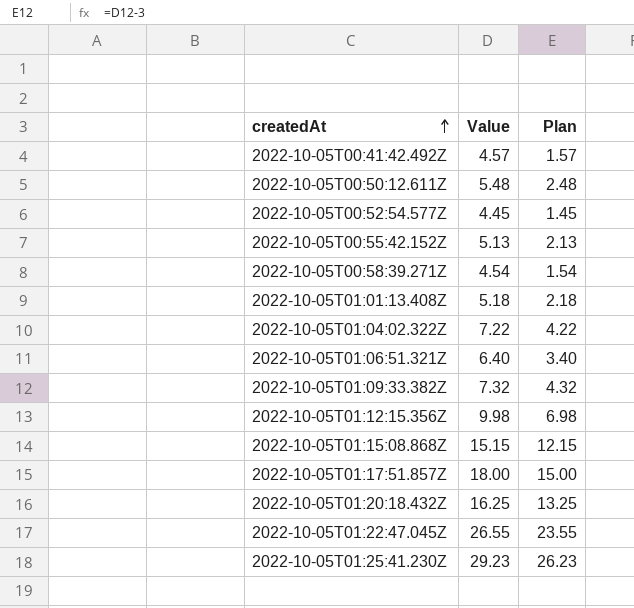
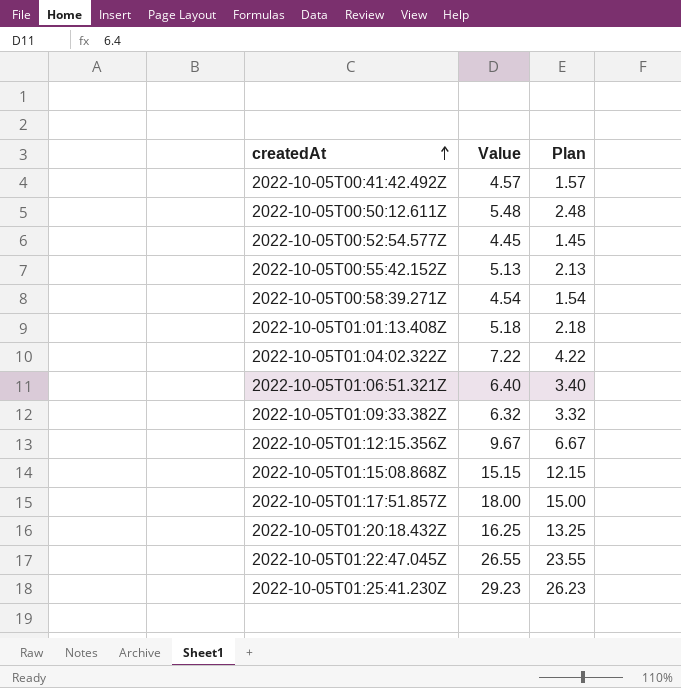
2022-10-05T01:09:33.382Z | Value: 7.32 -> 6.32
2022-10-05T01:09:33.382Z | Plan: 4.32 -> 3.32
2022-10-05T01:12:15.356Z | Value: 9.98 -> 9.67
2022-10-05T01:12:15.356Z | Plan: 6.98 -> 6.67

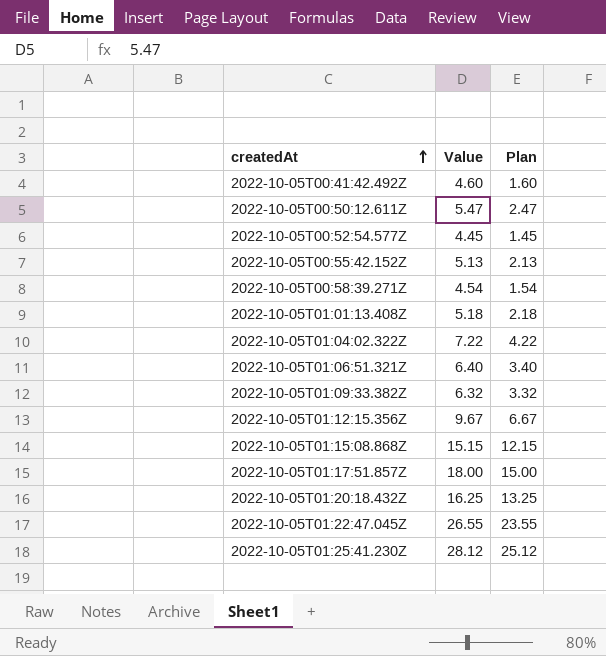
2022-10-05T00:41:42.492Z | Value: 4.57 -> 4.60
2022-10-05T00:41:42.492Z | Plan: 1.57 -> 1.60
2022-10-05T00:50:12.611Z | Value: 5.48 -> 5.47
2022-10-05T00:50:12.611Z | Plan: 2.48 -> 2.47
2022-10-05T01:25:41.230Z | Value: 29.23 -> 28.12
2022-10-05T01:25:41.230Z | Plan: 26.23 -> 25.12

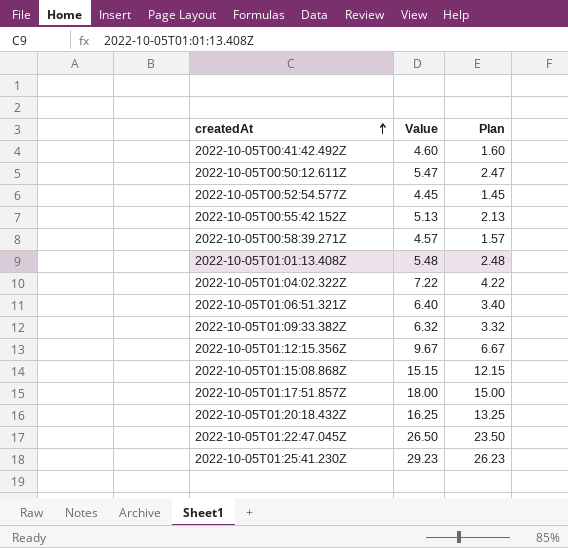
2022-10-05T00:58:39.271Z | Value: 4.54 -> 4.57
2022-10-05T00:58:39.271Z | Plan: 1.54 -> 1.57
2022-10-05T01:01:13.408Z | Value: 5.18 -> 5.48
2022-10-05T01:01:13.408Z | Plan: 2.18 -> 2.48
2022-10-05T01:22:47.045Z | Value: 26.55 -> 26.50
2022-10-05T01:22:47.045Z | Plan: 23.55 -> 23.50
2022-10-05T01:25:41.230Z | Value: 28.12 -> 29.23
2022-10-05T01:25:41.230Z | Plan: 25.12 -> 26.23

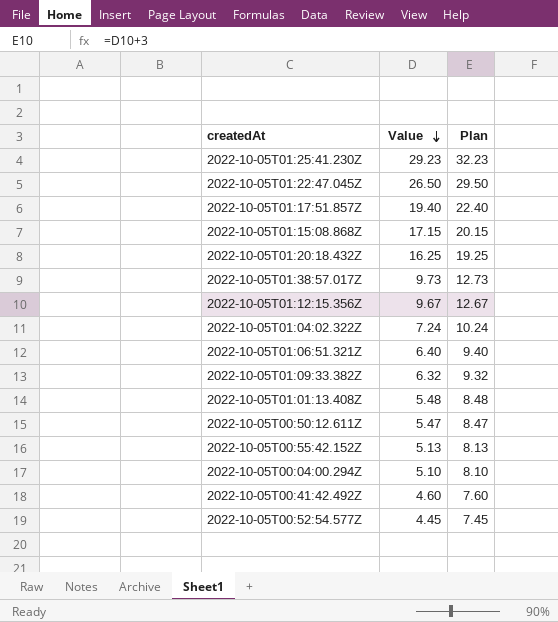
row order: createdAt ascending -> Value descending
column Plan | formula: [Value] - 3 -> [Value] + 3
row 2022-10-05T00:58:39.271Z: 4.57 | 1.57 -> none
2022-10-05T01:17:51.857Z | Value: 18.00 -> 19.40
2022-10-05T01:15:08.868Z | Value: 15.15 -> 17.15
row 2022-10-05T01:38:57.017Z: none -> 9.73 | 12.73
2022-10-05T01:04:02.322Z | Value: 7.22 -> 7.24
row 2022-10-05T00:04:00.294Z: none -> 5.10 | 8.10

